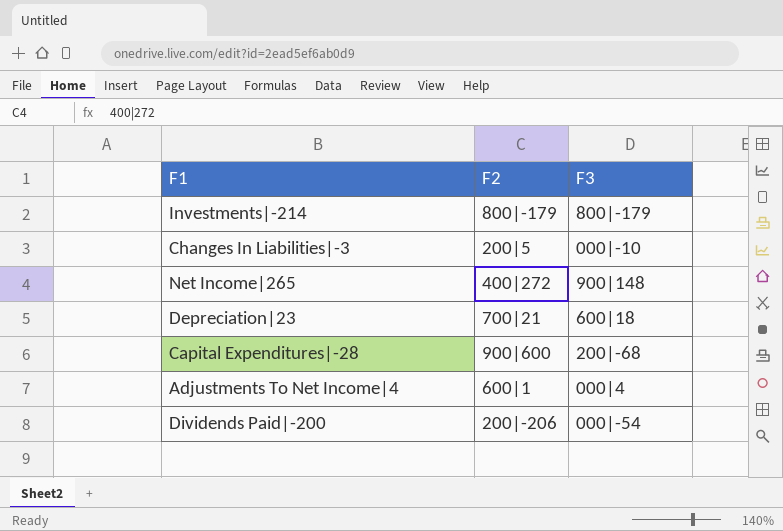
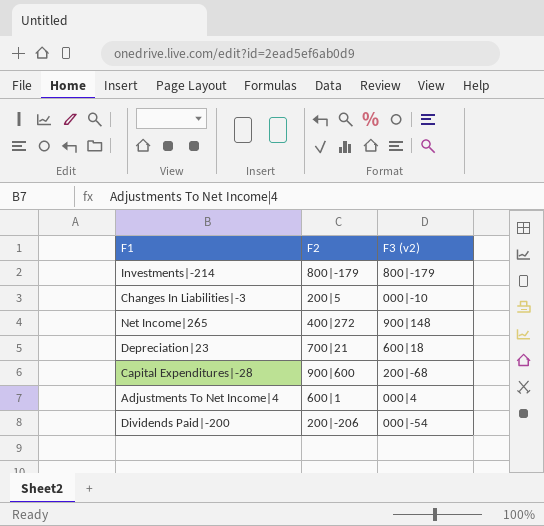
column name: F3 -> F3 (v2)

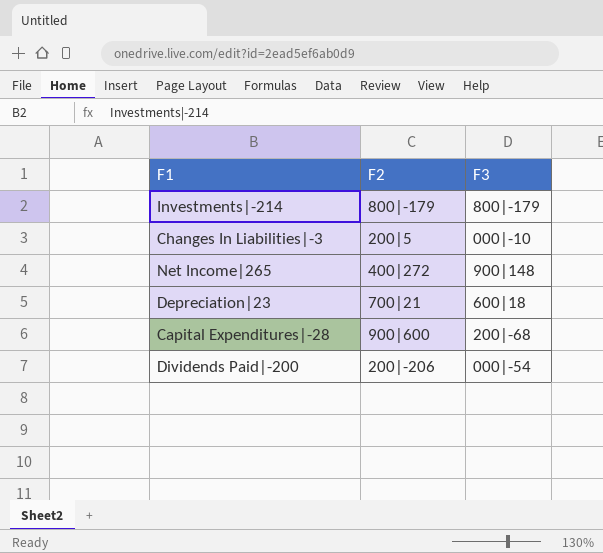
column name: F3 (v2) -> F3
row Adjustments To Net Income|4: 600|1 | 000|4 -> none

